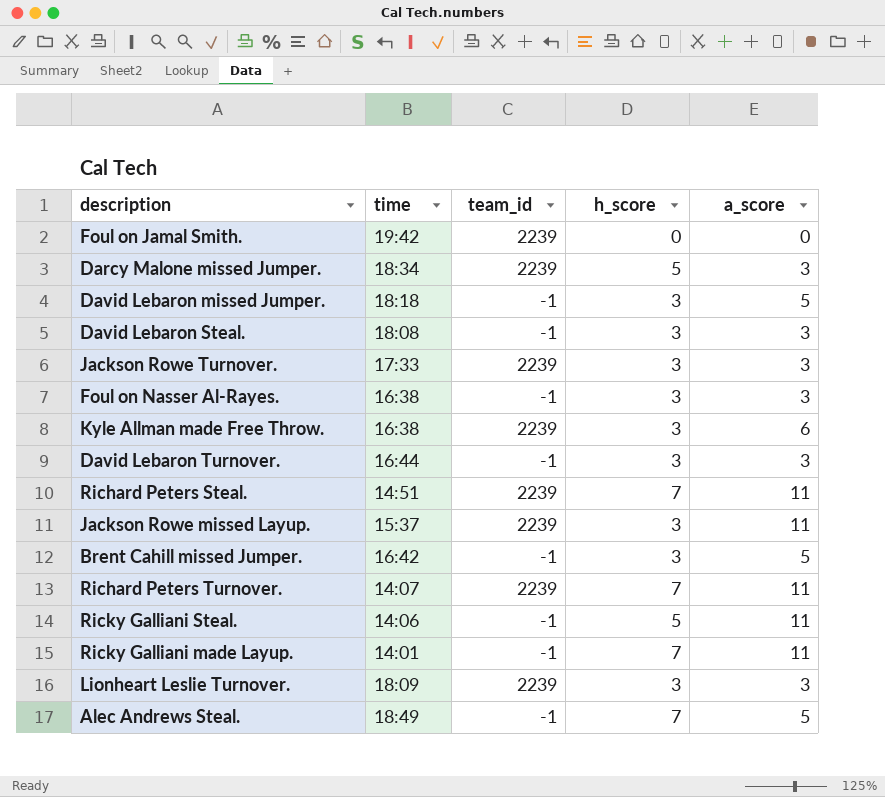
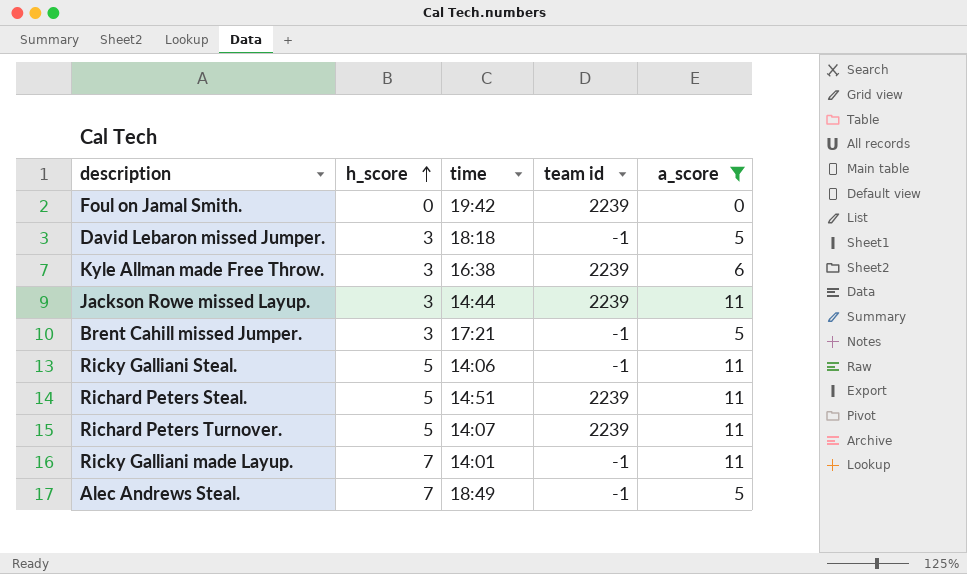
filter: none -> a_score != 3
row order: none -> h_score ascending
column h_score | position: 4 -> 2
column name: team_id -> team id
Jackson Rowe missed Layup. | time: 15:37 -> 14:44
Brent Cahill missed Jumper. | time: 16:42 -> 17:21
Richard Peters Steal. | h_score: 7 -> 5
Richard Peters Turnover. | h_score: 7 -> 5

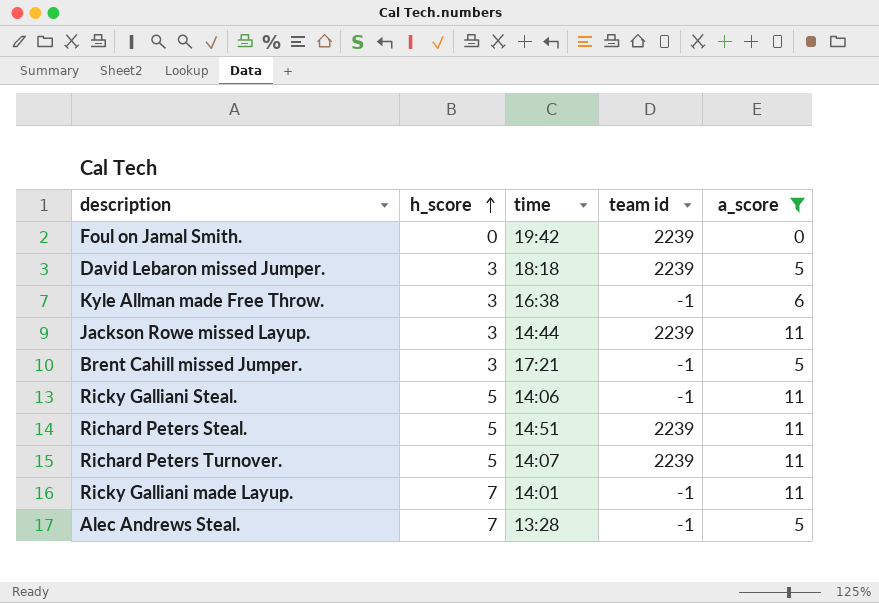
David Lebaron missed Jumper. | team id: -1 -> 2239
Kyle Allman made Free Throw. | team id: 2239 -> -1
Alec Andrews Steal. | time: 18:49 -> 13:28

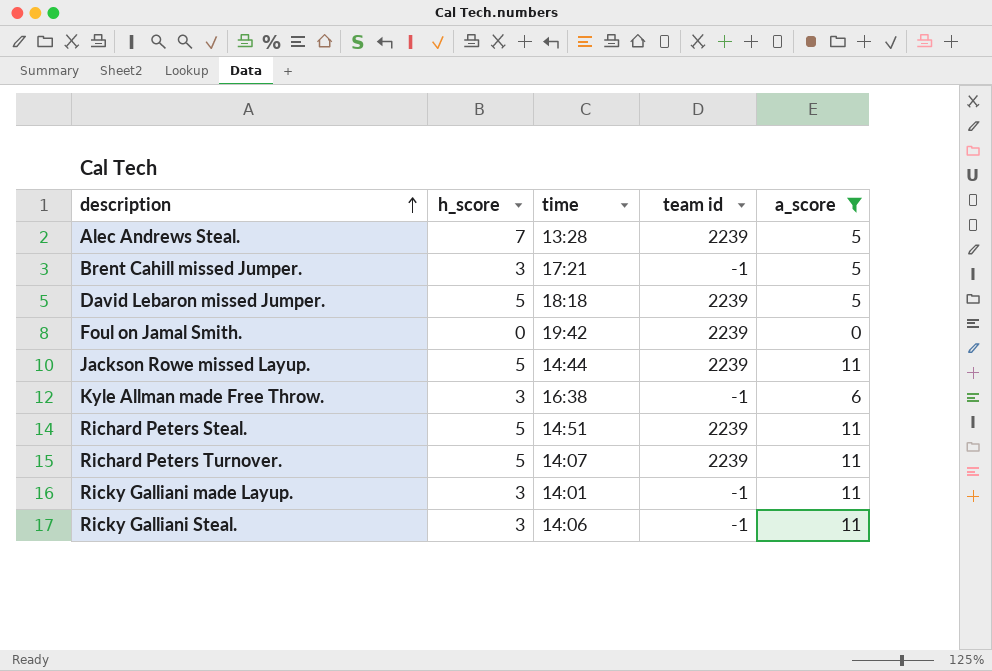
row order: h_score ascending -> description ascending
Alec Andrews Steal. | team id: -1 -> 2239
David Lebaron missed Jumper. | h_score: 3 -> 5
Jackson Rowe missed Layup. | h_score: 3 -> 5
Ricky Galliani made Layup. | h_score: 7 -> 3
Ricky Galliani Steal. | h_score: 5 -> 3

